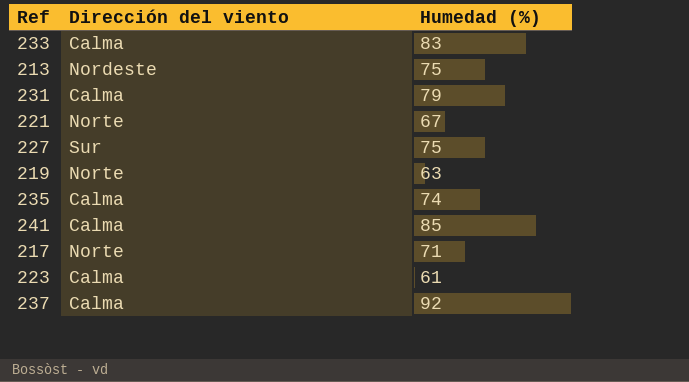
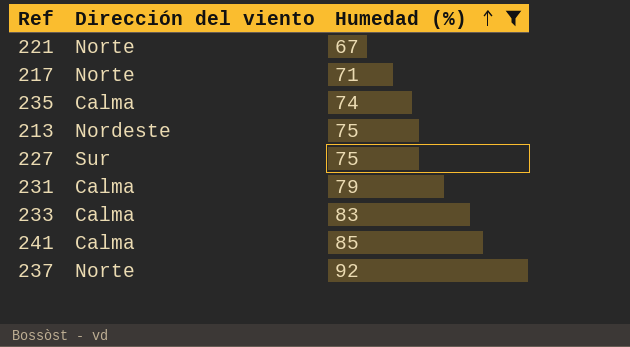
filter: none -> Humedad (%) >= 67
row order: none -> Humedad (%) ascending
237 | Dirección del viento: Calma -> Norte

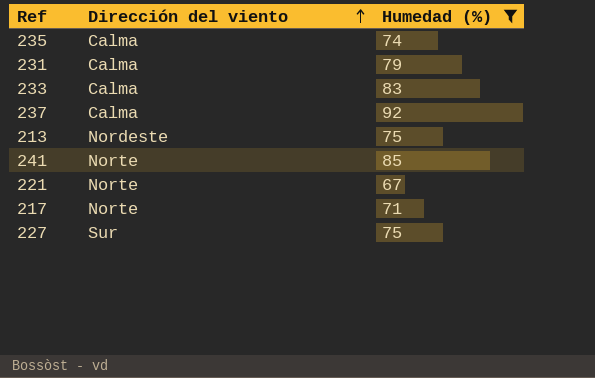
row order: Humedad (%) ascending -> Dirección del viento ascending
237 | Dirección del viento: Norte -> Calma
241 | Dirección del viento: Calma -> Norte

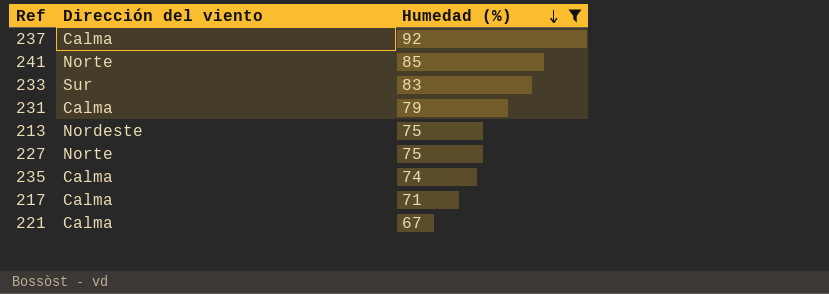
row order: Dirección del viento ascending -> Humedad (%) descending
233 | Dirección del viento: Calma -> Sur
227 | Dirección del viento: Sur -> Norte
217 | Dirección del viento: Norte -> Calma
221 | Dirección del viento: Norte -> Calma

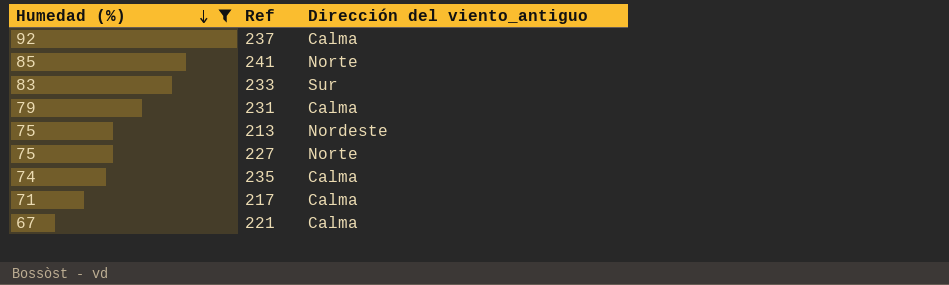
column Humedad (%) | position: 3 -> 1
column name: Dirección del viento -> Dirección del viento_antiguo

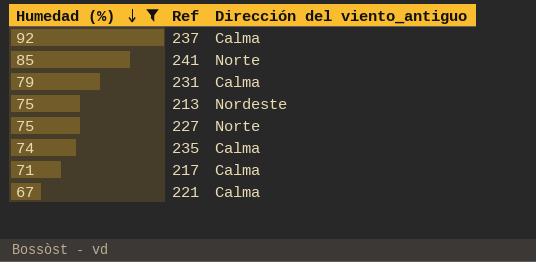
row 233: 83 | Sur -> none

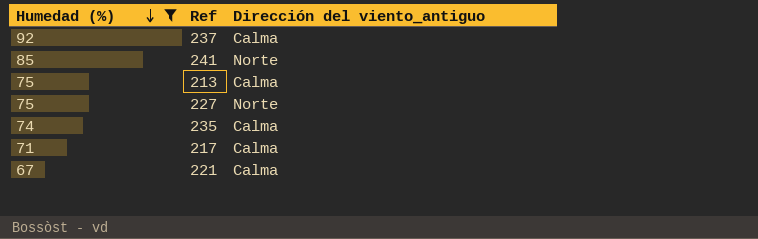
row 231: 79 | Calma -> none
213 | Dirección del viento_antiguo: Nordeste -> Calma

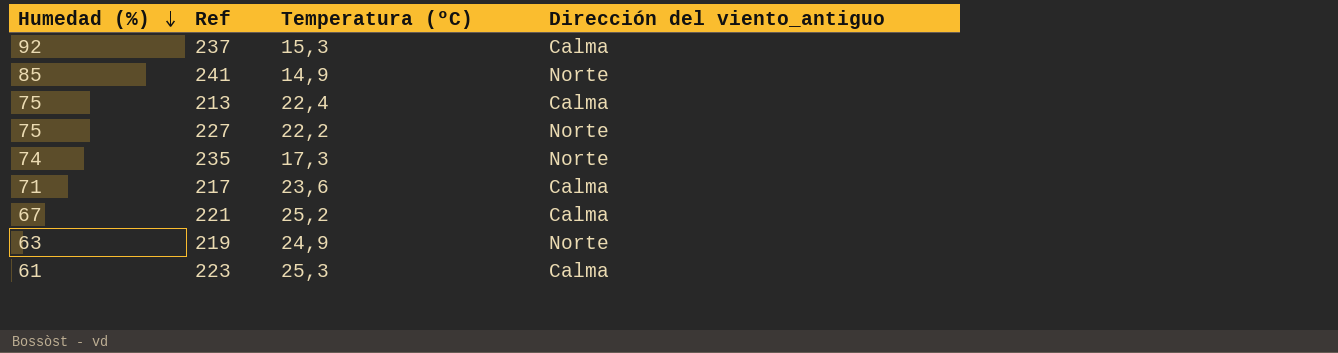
filter: Humedad (%) >= 67 -> none
column Temperatura (ºC) | position: none -> 3
235 | Dirección del viento_antiguo: Calma -> Norte

